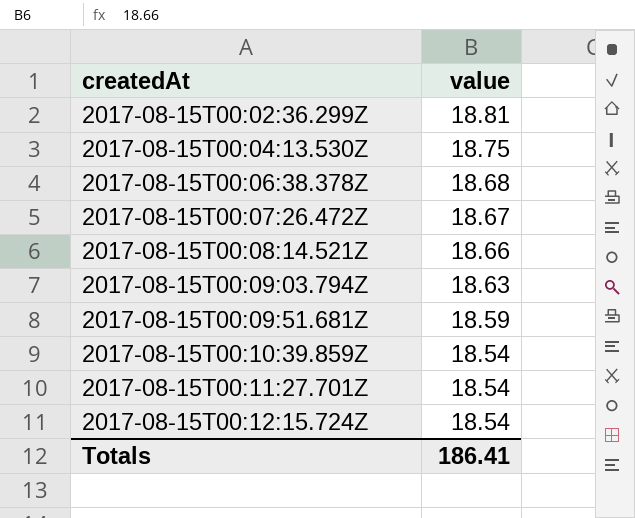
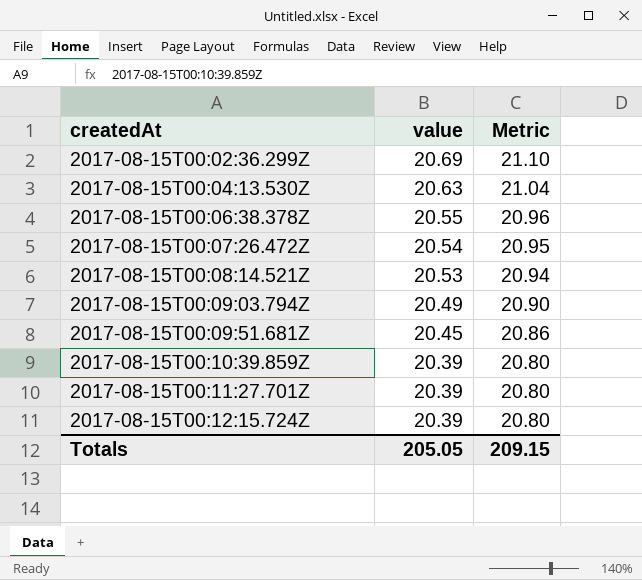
column Metric | formula: none -> [value] * 1.02
2017-08-15T00:02:36.299Z | value: 18.81 -> 20.69
2017-08-15T00:04:13.530Z | value: 18.75 -> 20.63
2017-08-15T00:06:38.378Z | value: 18.68 -> 20.55
2017-08-15T00:07:26.472Z | value: 18.67 -> 20.54
2017-08-15T00:08:14.521Z | value: 18.66 -> 20.53
2017-08-15T00:09:03.794Z | value: 18.63 -> 20.49
2017-08-15T00:09:51.681Z | value: 18.59 -> 20.45
2017-08-15T00:10:39.859Z | value: 18.54 -> 20.39
2017-08-15T00:11:27.701Z | value: 18.54 -> 20.39
2017-08-15T00:12:15.724Z | value: 18.54 -> 20.39
Totals | value: 186.41 -> 205.05

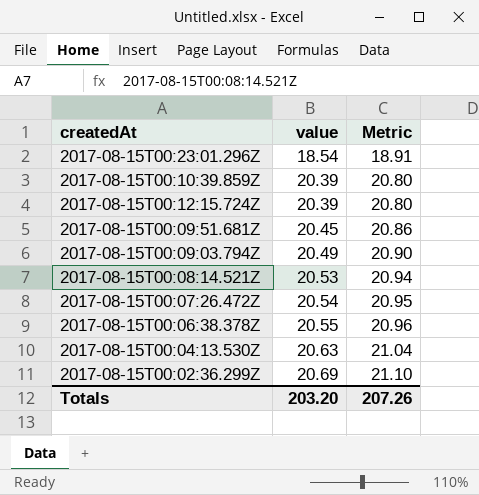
row order: createdAt ascending -> value ascending
row 2017-08-15T00:11:27.701Z: 20.39 | 20.80 -> none
row 2017-08-15T00:23:01.296Z: none -> 18.54 | 18.91
Totals | value: 205.05 -> 203.20
Totals | Metric: 209.15 -> 207.26

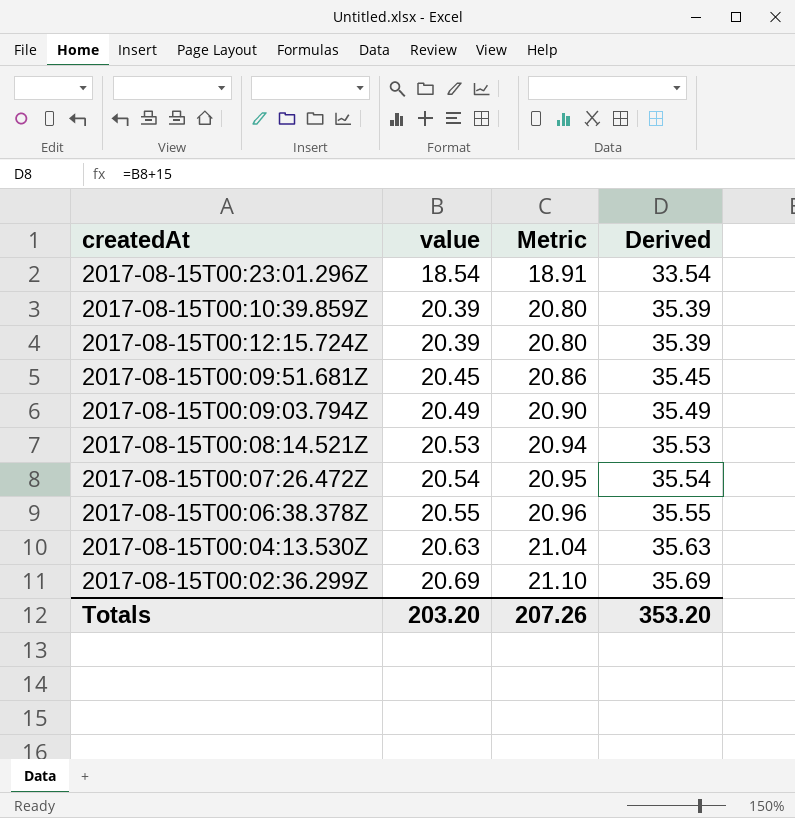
column Derived | formula: none -> [value] + 15

